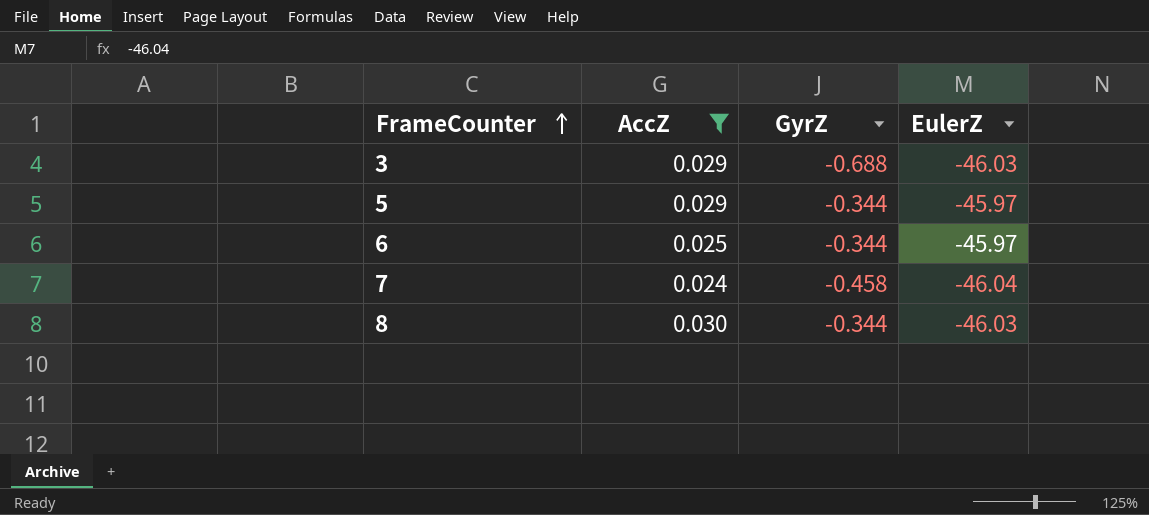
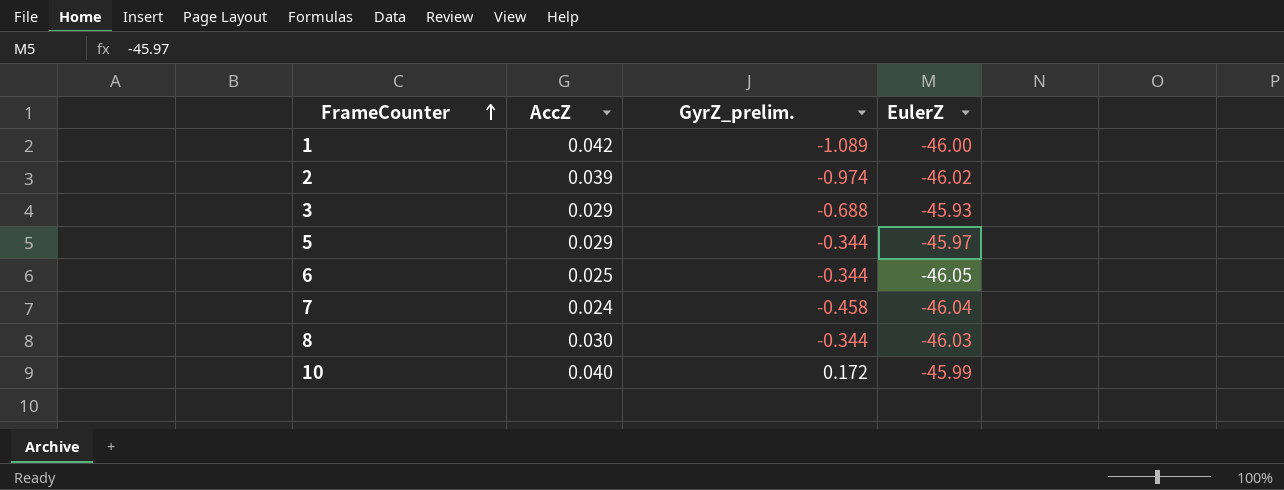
filter: AccZ <= 0.030 -> none
column name: GyrZ -> GyrZ_prelim.
3 | EulerZ: -46.03 -> -45.93
6 | EulerZ: -45.97 -> -46.05

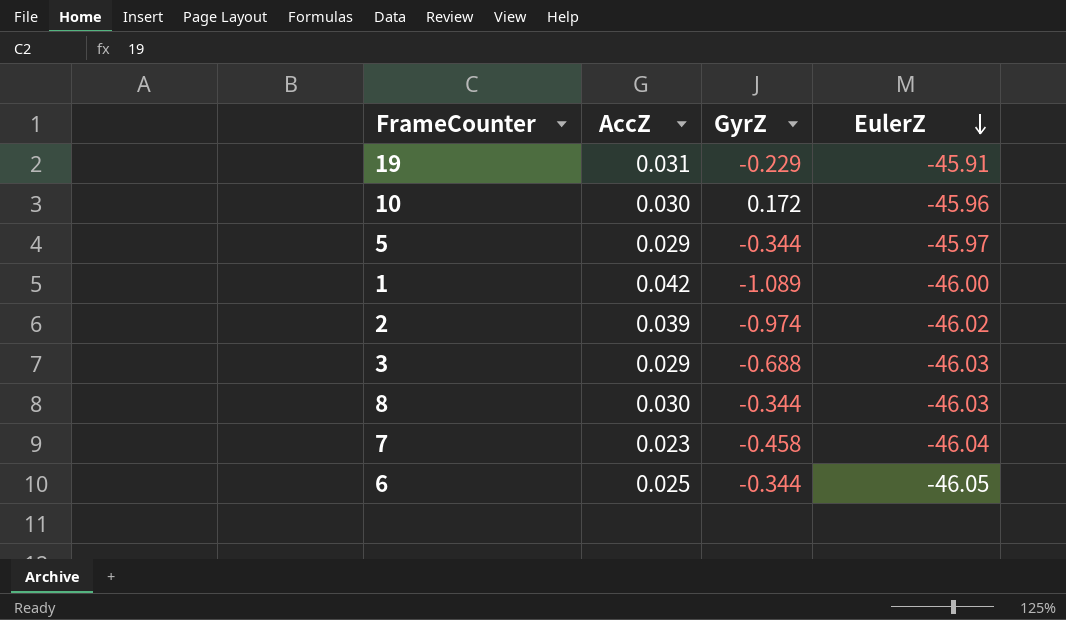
row order: FrameCounter ascending -> EulerZ descending
column name: GyrZ_prelim. -> GyrZ
row 19: none -> 0.031 | -0.229 | -45.91
10 | AccZ: 0.040 -> 0.030
10 | EulerZ: -45.99 -> -45.96
3 | EulerZ: -45.93 -> -46.03
7 | AccZ: 0.024 -> 0.023

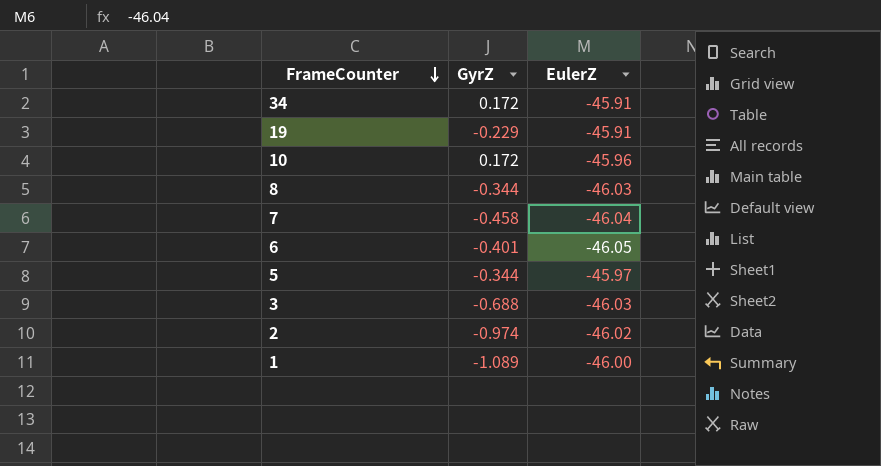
row order: EulerZ descending -> FrameCounter descending
column AccZ | position: 2 -> none
row 34: none -> 0.172 | -45.91
6 | GyrZ: -0.344 -> -0.401

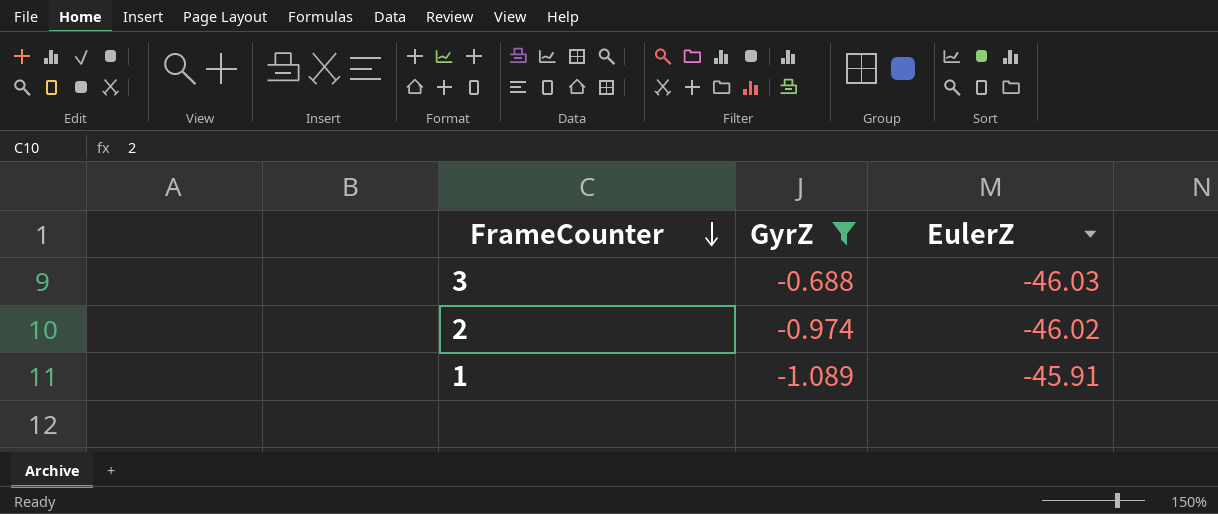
filter: none -> GyrZ <= -0.688
1 | EulerZ: -46.00 -> -45.91

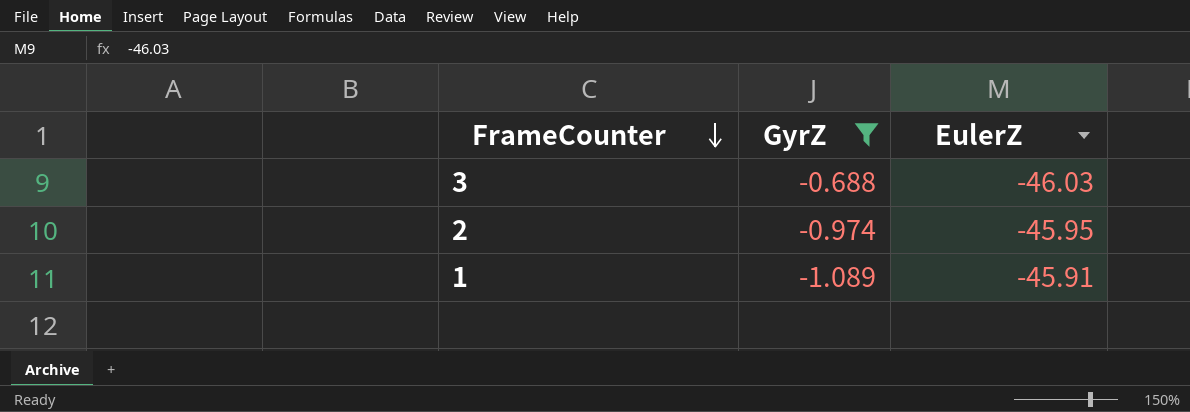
2 | EulerZ: -46.02 -> -45.95

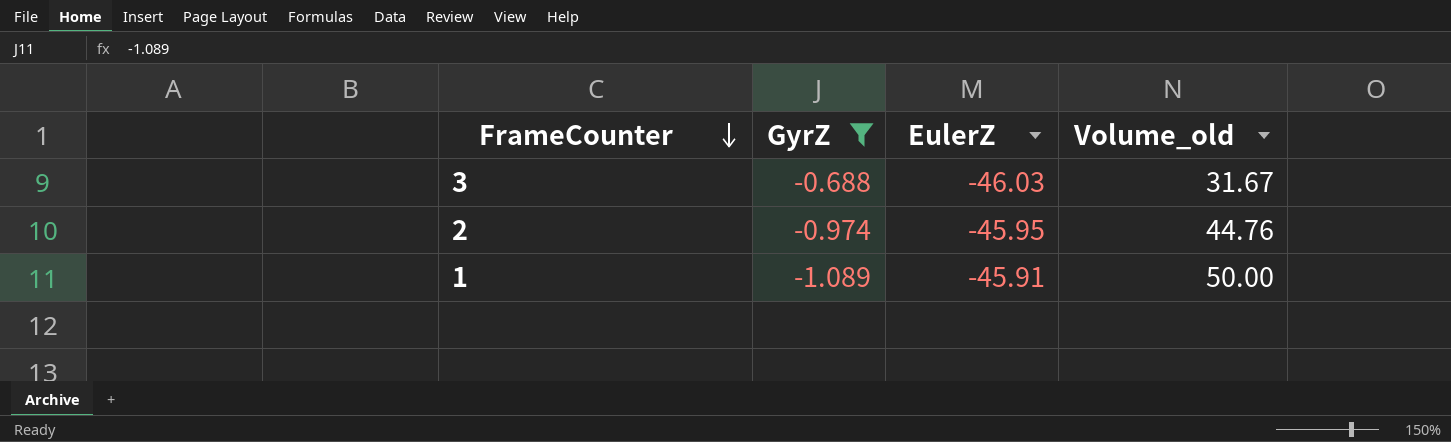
column Volume_old | formula: none -> [GyrZ] * [EulerZ]

